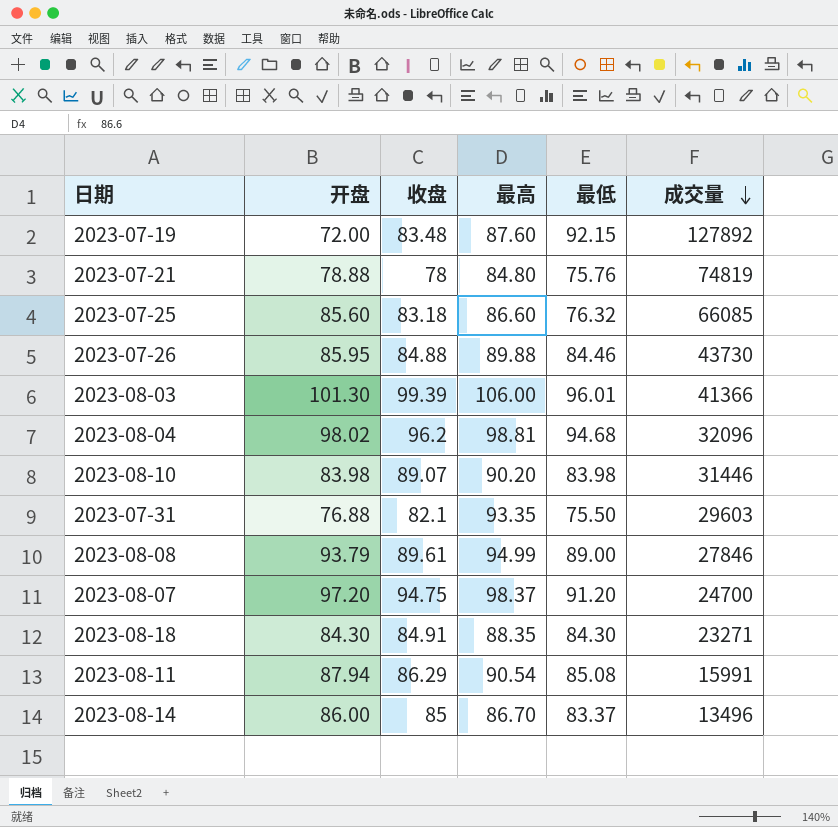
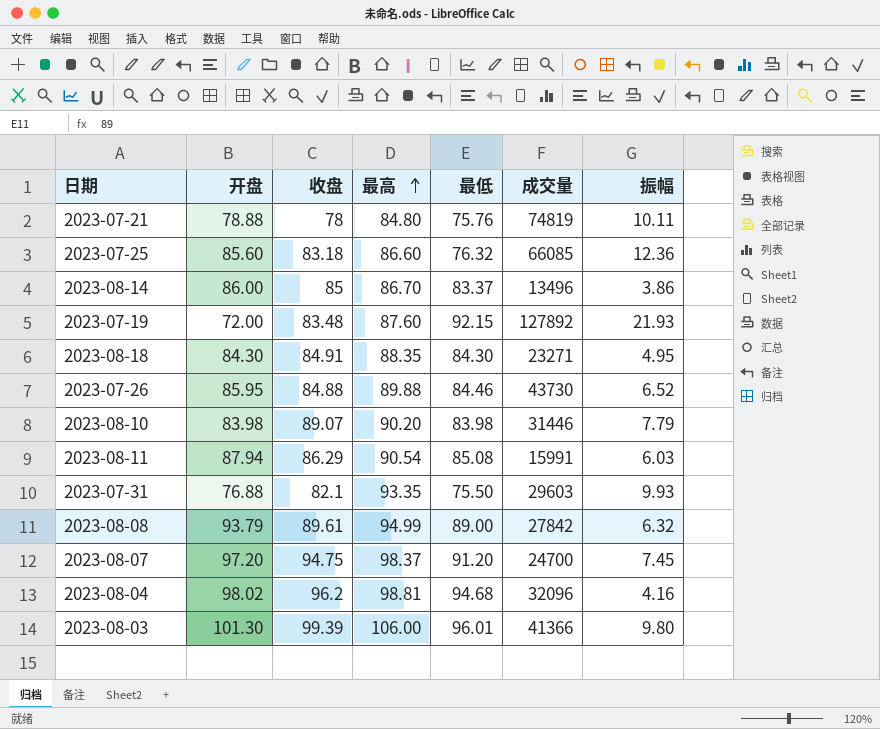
row order: 成交量 descending -> 最高 ascending
column 振幅 | position: none -> 7
2023-08-08 | 成交量: 27846 -> 27842

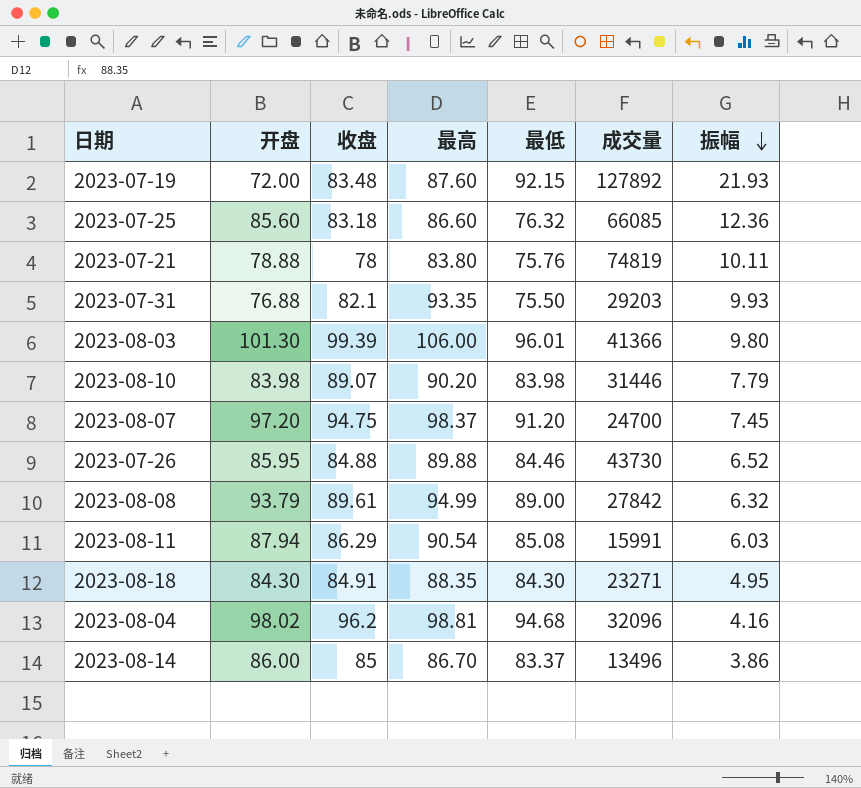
row order: 最高 ascending -> 振幅 descending
2023-07-21 | 最高: 84.80 -> 83.80
2023-07-31 | 成交量: 29603 -> 29203

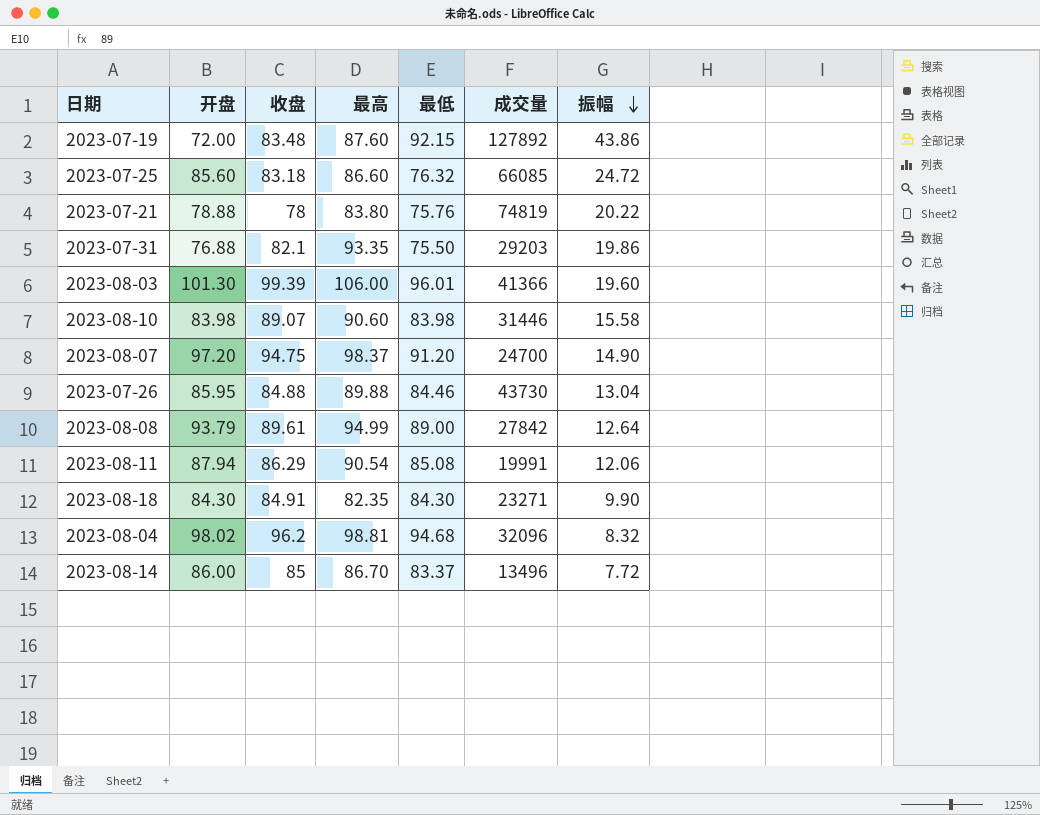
2023-07-19 | 振幅: 21.93 -> 43.86
2023-07-25 | 振幅: 12.36 -> 24.72
2023-07-21 | 振幅: 10.11 -> 20.22
2023-07-31 | 振幅: 9.93 -> 19.86
2023-08-03 | 振幅: 9.80 -> 19.60
2023-08-10 | 最高: 90.20 -> 90.60
2023-08-10 | 振幅: 7.79 -> 15.58
2023-08-07 | 振幅: 7.45 -> 14.90
2023-07-26 | 振幅: 6.52 -> 13.04
2023-08-08 | 振幅: 6.32 -> 12.64
2023-08-11 | 成交量: 15991 -> 19991
2023-08-11 | 振幅: 6.03 -> 12.06
2023-08-18 | 最高: 88.35 -> 82.35
2023-08-18 | 振幅: 4.95 -> 9.90
2023-08-04 | 振幅: 4.16 -> 8.32
2023-08-14 | 振幅: 3.86 -> 7.72

